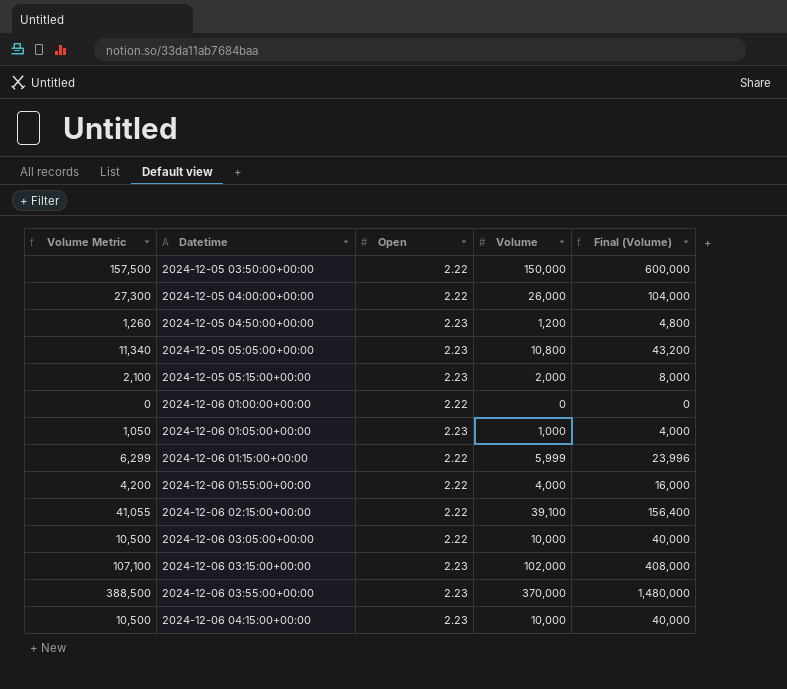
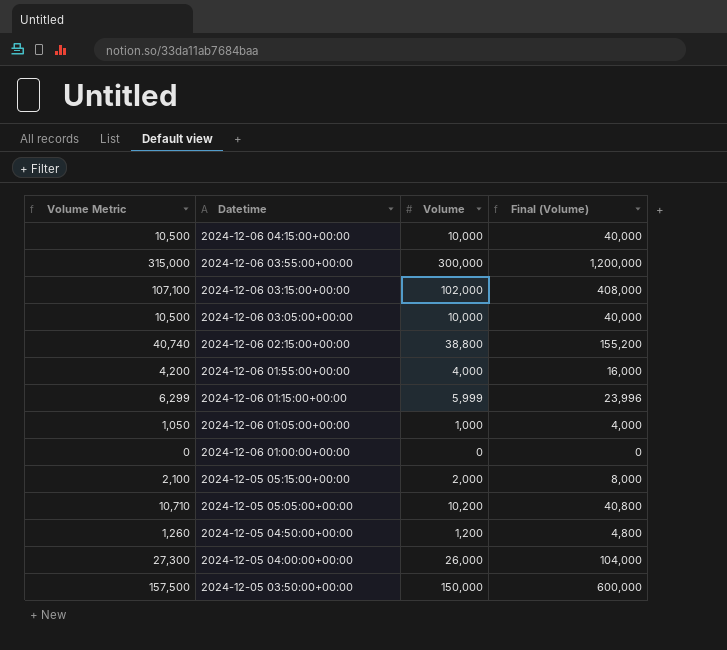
row order: Datetime ascending -> Datetime descending
column Open | position: 3 -> none
2024-12-06 03:55:00+00:00 | Volume Metric: 388,500 -> 315,000
2024-12-06 03:55:00+00:00 | Volume: 370,000 -> 300,000
2024-12-06 03:55:00+00:00 | Final (Volume): 1,480,000 -> 1,200,000
2024-12-06 02:15:00+00:00 | Volume Metric: 41,055 -> 40,740
2024-12-06 02:15:00+00:00 | Volume: 39,100 -> 38,800
2024-12-06 02:15:00+00:00 | Final (Volume): 156,400 -> 155,200
2024-12-05 05:05:00+00:00 | Volume Metric: 11,340 -> 10,710
2024-12-05 05:05:00+00:00 | Volume: 10,800 -> 10,200
2024-12-05 05:05:00+00:00 | Final (Volume): 43,200 -> 40,800

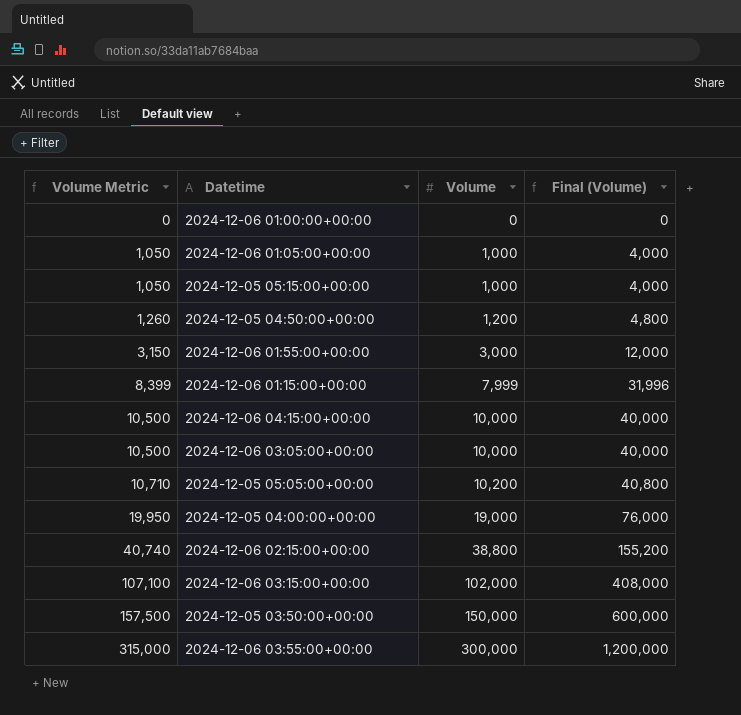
row order: Datetime descending -> Volume Metric ascending
2024-12-05 05:15:00+00:00 | Volume Metric: 2,100 -> 1,050
2024-12-05 05:15:00+00:00 | Volume: 2,000 -> 1,000
2024-12-05 05:15:00+00:00 | Final (Volume): 8,000 -> 4,000
2024-12-06 01:55:00+00:00 | Volume Metric: 4,200 -> 3,150
2024-12-06 01:55:00+00:00 | Volume: 4,000 -> 3,000
2024-12-06 01:55:00+00:00 | Final (Volume): 16,000 -> 12,000
2024-12-06 01:15:00+00:00 | Volume Metric: 6,299 -> 8,399
2024-12-06 01:15:00+00:00 | Volume: 5,999 -> 7,999
2024-12-06 01:15:00+00:00 | Final (Volume): 23,996 -> 31,996
2024-12-05 04:00:00+00:00 | Volume Metric: 27,300 -> 19,950
2024-12-05 04:00:00+00:00 | Volume: 26,000 -> 19,000
2024-12-05 04:00:00+00:00 | Final (Volume): 104,000 -> 76,000

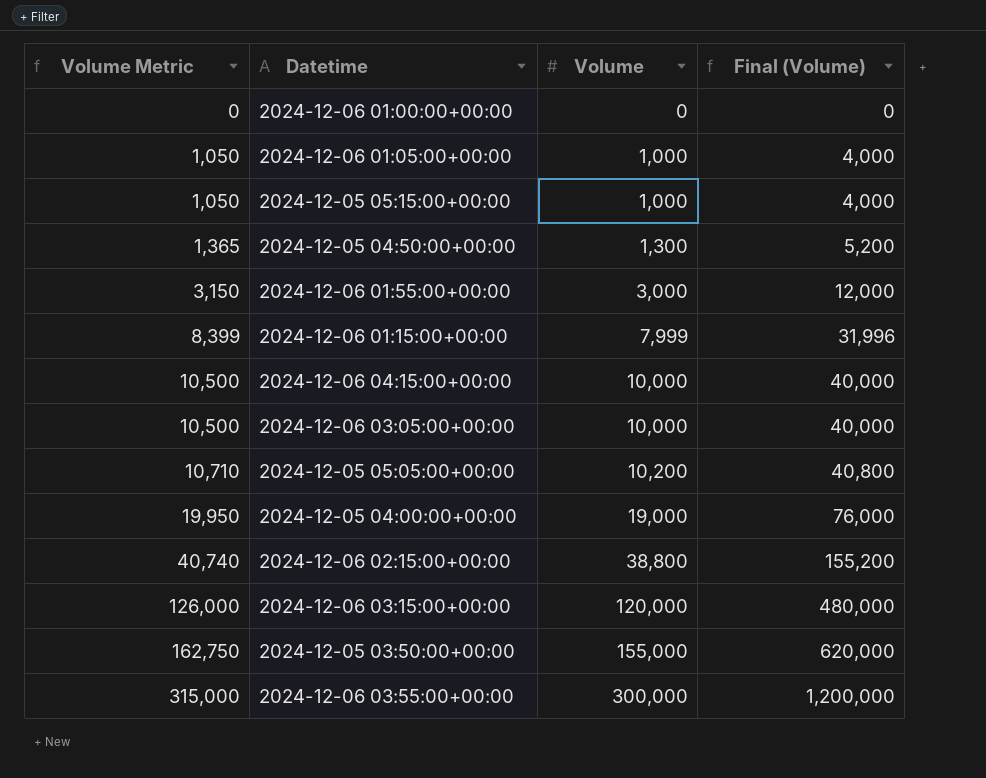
2024-12-05 04:50:00+00:00 | Volume Metric: 1,260 -> 1,365
2024-12-05 04:50:00+00:00 | Volume: 1,200 -> 1,300
2024-12-05 04:50:00+00:00 | Final (Volume): 4,800 -> 5,200
2024-12-06 03:15:00+00:00 | Volume Metric: 107,100 -> 126,000
2024-12-06 03:15:00+00:00 | Volume: 102,000 -> 120,000
2024-12-06 03:15:00+00:00 | Final (Volume): 408,000 -> 480,000
2024-12-05 03:50:00+00:00 | Volume Metric: 157,500 -> 162,750
2024-12-05 03:50:00+00:00 | Volume: 150,000 -> 155,000
2024-12-05 03:50:00+00:00 | Final (Volume): 600,000 -> 620,000

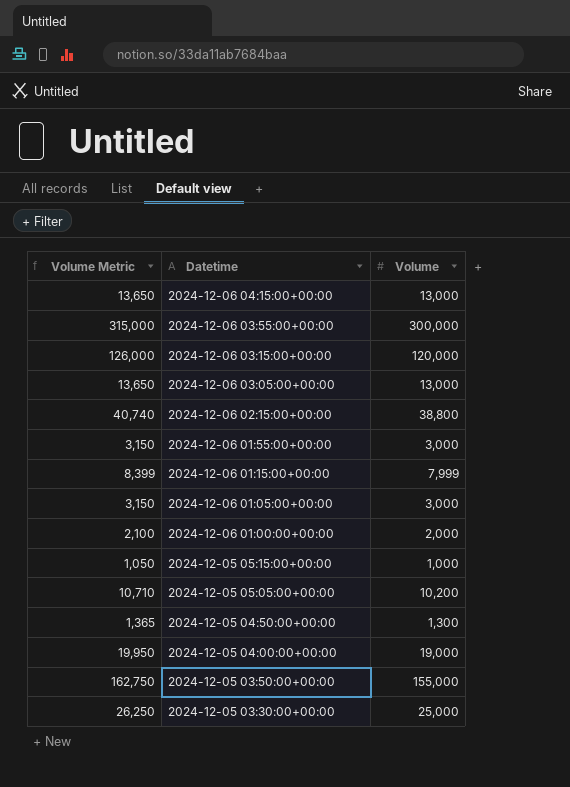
row order: Volume Metric ascending -> Datetime descending
column Final (Volume) | formula: [Volume] * 4 -> none
2024-12-06 04:15:00+00:00 | Volume Metric: 10,500 -> 13,650
2024-12-06 04:15:00+00:00 | Volume: 10,000 -> 13,000
2024-12-06 03:05:00+00:00 | Volume Metric: 10,500 -> 13,650
2024-12-06 03:05:00+00:00 | Volume: 10,000 -> 13,000
2024-12-06 01:05:00+00:00 | Volume Metric: 1,050 -> 3,150
2024-12-06 01:05:00+00:00 | Volume: 1,000 -> 3,000
2024-12-06 01:00:00+00:00 | Volume Metric: 0 -> 2,100
2024-12-06 01:00:00+00:00 | Volume: 0 -> 2,000
row 2024-12-05 03:30:00+00:00: none -> 26,250 | 25,000

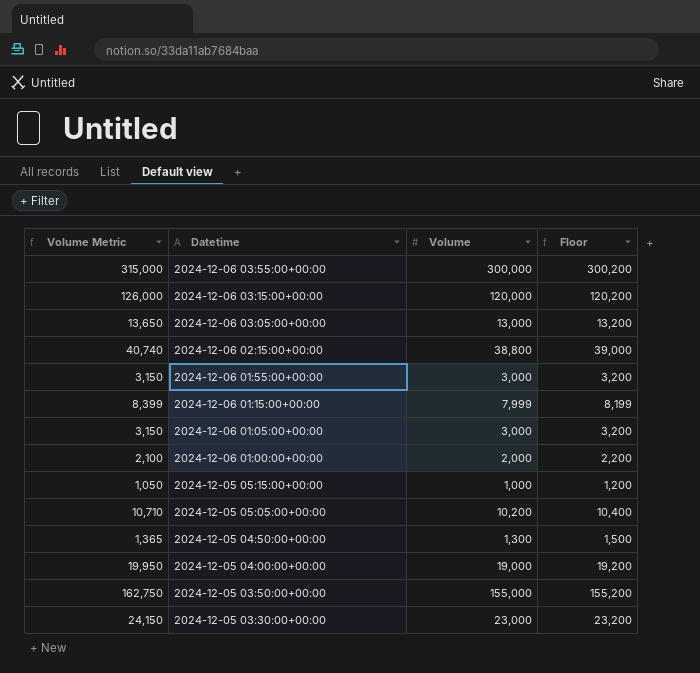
column Floor | formula: none -> [Volume] + 200
row 2024-12-06 04:15:00+00:00: 13,650 | 13,000 -> none
2024-12-05 03:30:00+00:00 | Volume Metric: 26,250 -> 24,150
2024-12-05 03:30:00+00:00 | Volume: 25,000 -> 23,000

